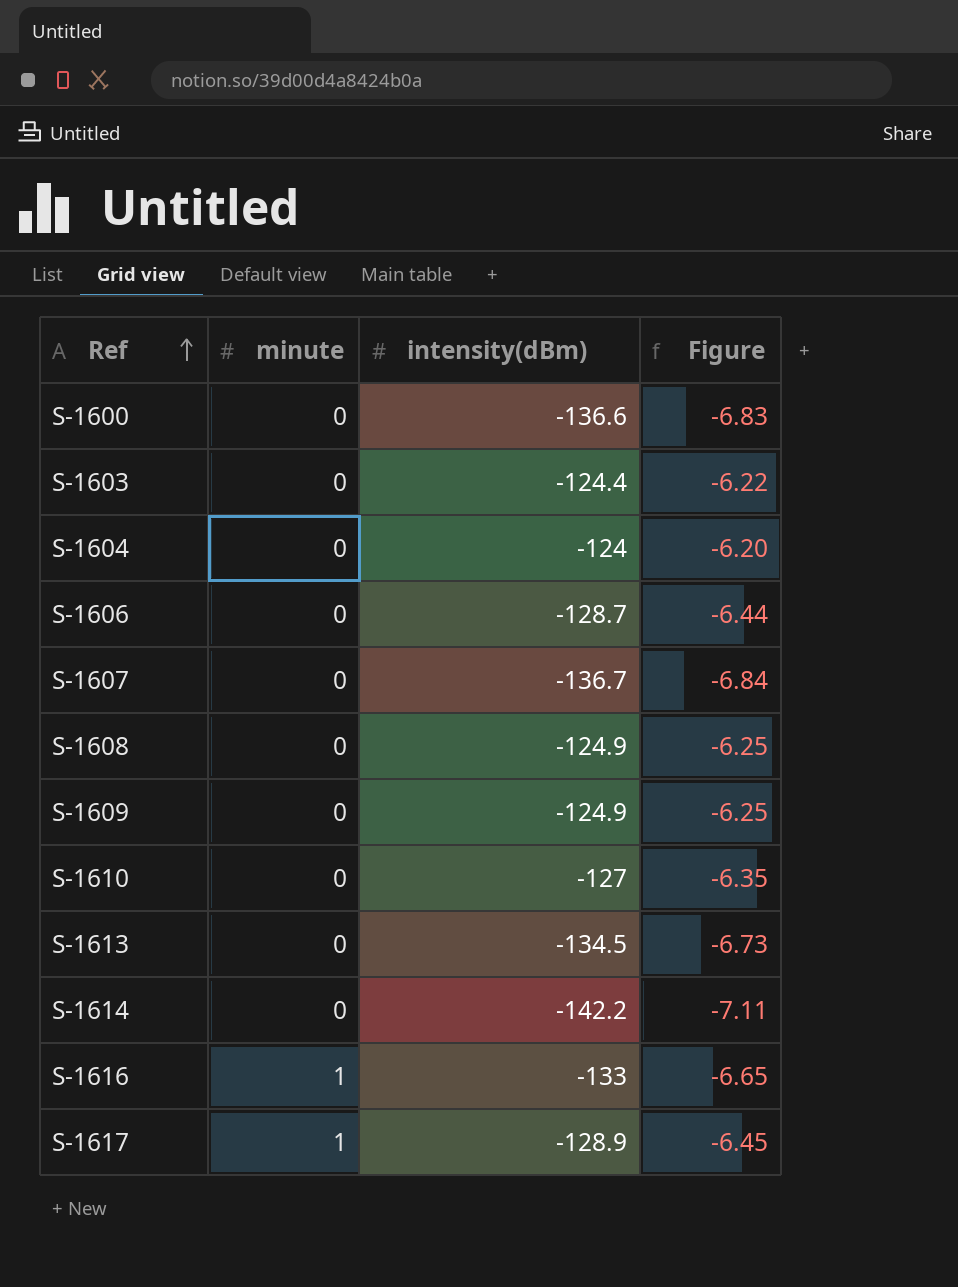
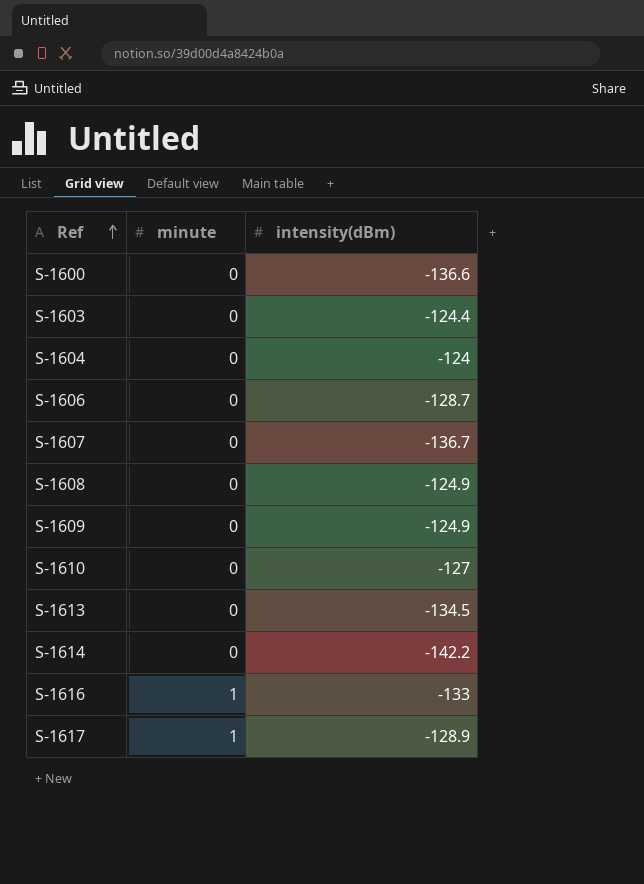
column Figure | formula: [intensity(dBm)] * 0.05 -> none

